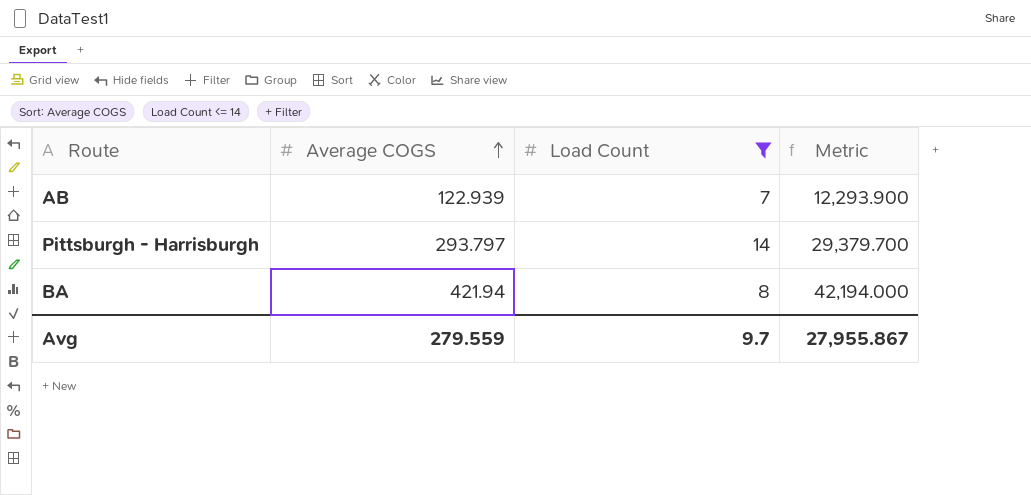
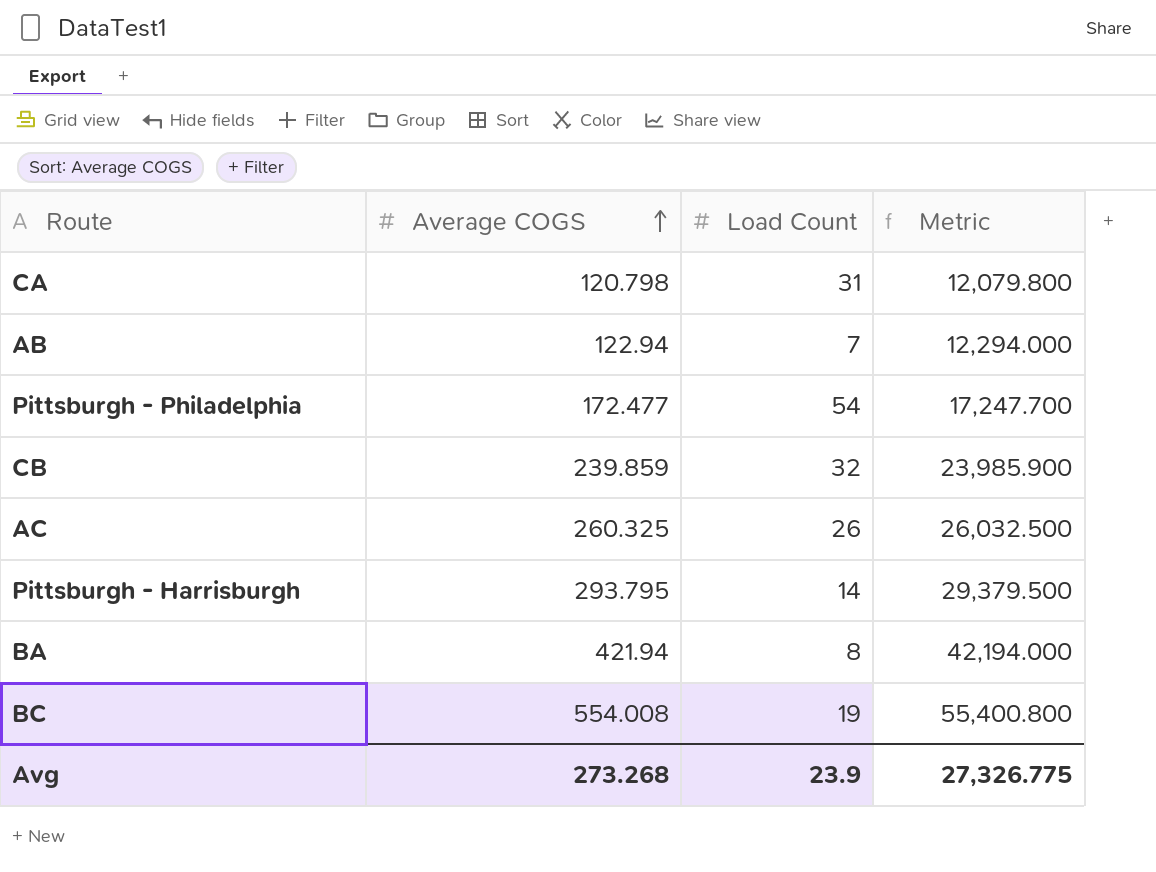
filter: Load Count <= 14 -> none
AB | Average COGS: 122.939 -> 122.94
AB | Metric: 12,293.900 -> 12,294.000
Pittsburgh - Harrisburgh | Average COGS: 293.797 -> 293.795
Pittsburgh - Harrisburgh | Metric: 29,379.700 -> 29,379.500
Avg | Average COGS: 279.559 -> 273.268
Avg | Load Count: 9.7 -> 23.9
Avg | Metric: 27,955.867 -> 27,326.775

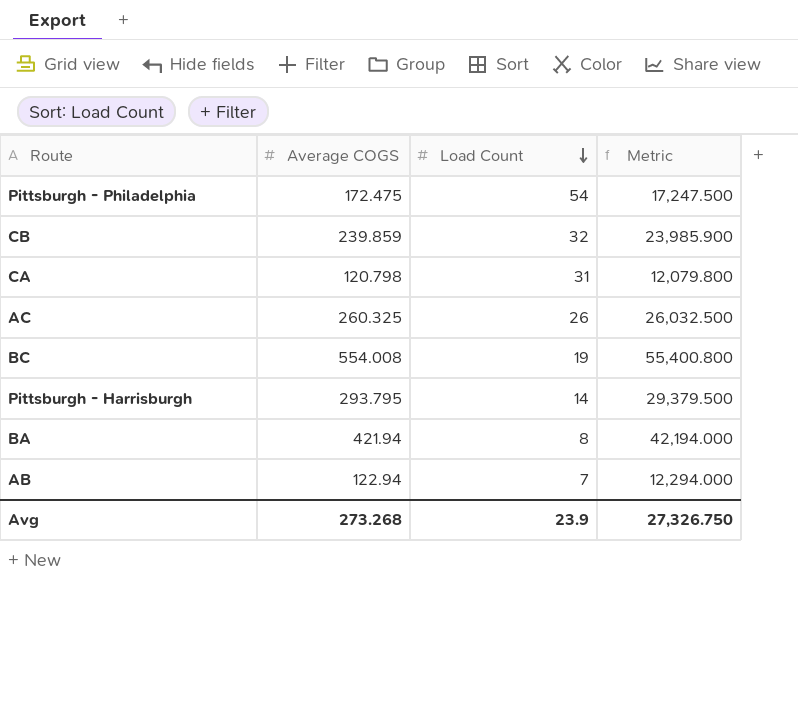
row order: Average COGS ascending -> Load Count descending
Pittsburgh - Philadelphia | Average COGS: 172.477 -> 172.475
Pittsburgh - Philadelphia | Metric: 17,247.700 -> 17,247.500
Avg | Metric: 27,326.775 -> 27,326.750

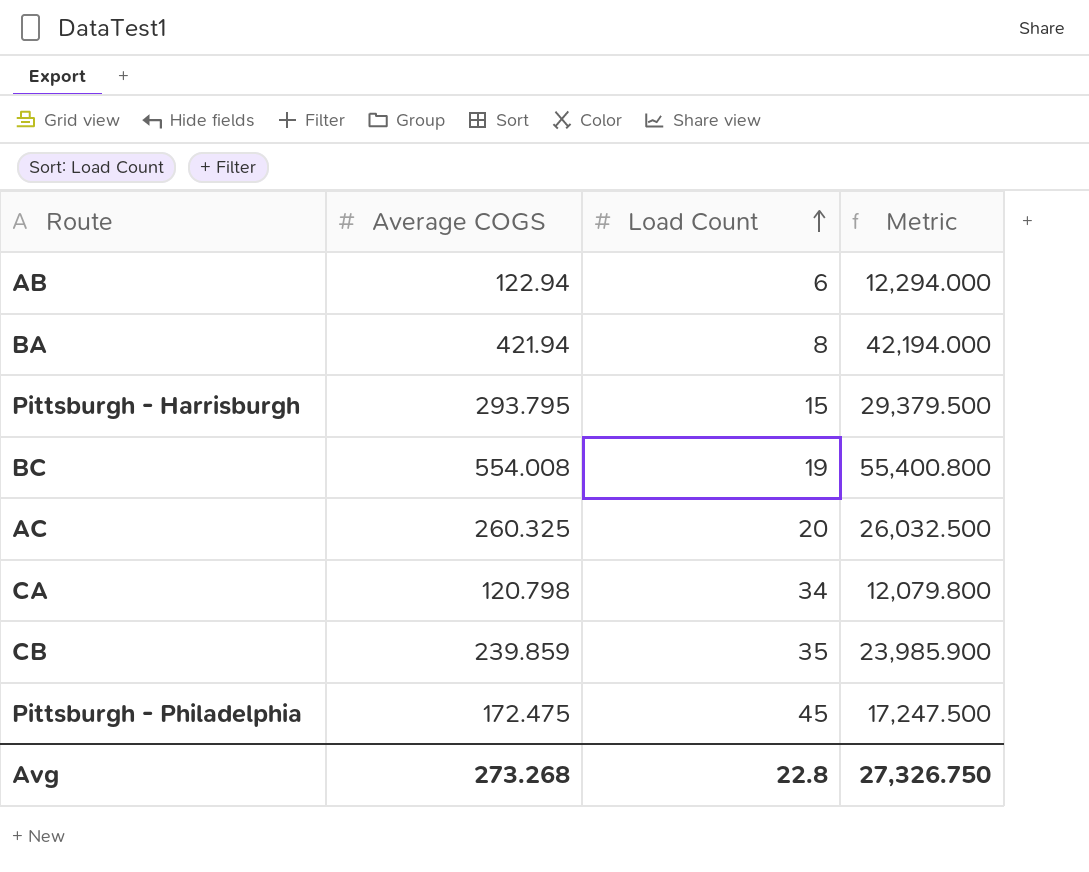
row order: Load Count descending -> Load Count ascending
AB | Load Count: 7 -> 6
Pittsburgh - Harrisburgh | Load Count: 14 -> 15
AC | Load Count: 26 -> 20
CA | Load Count: 31 -> 34
CB | Load Count: 32 -> 35
Pittsburgh - Philadelphia | Load Count: 54 -> 45
Avg | Load Count: 23.9 -> 22.8

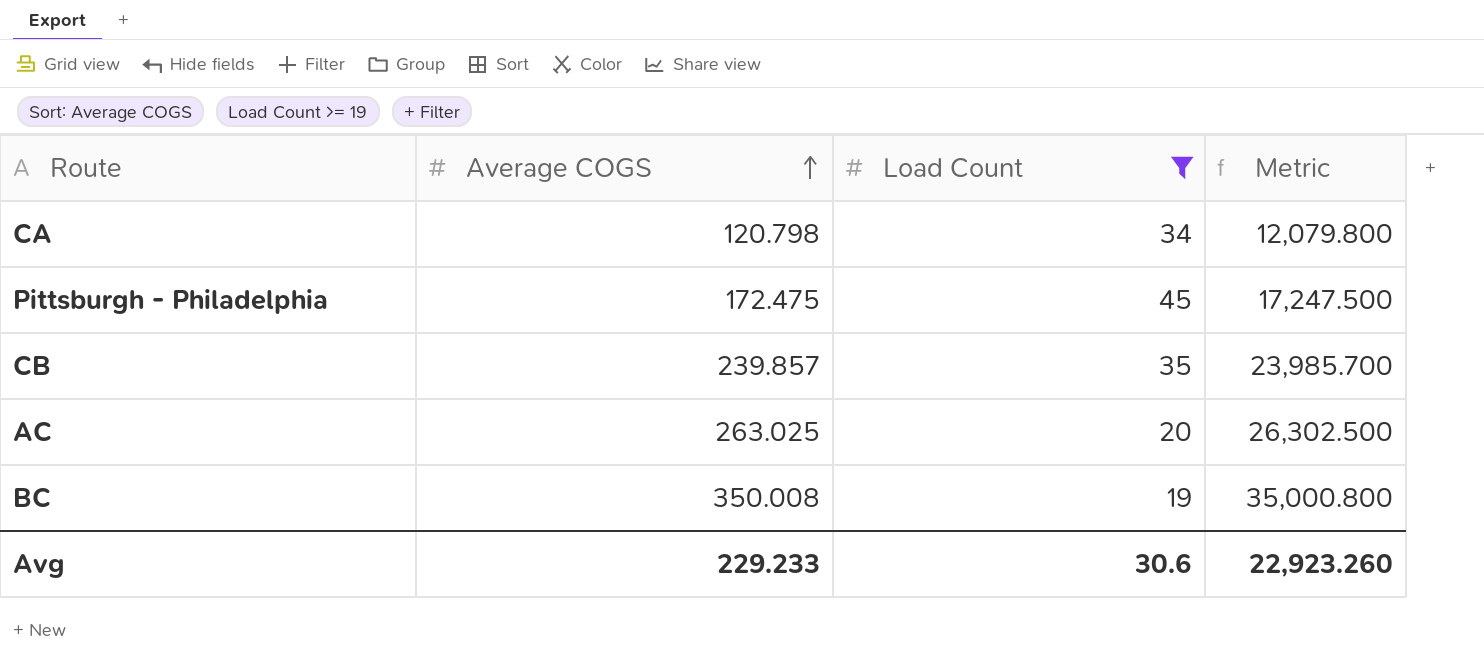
filter: none -> Load Count >= 19
row order: Load Count ascending -> Average COGS ascending
CB | Average COGS: 239.859 -> 239.857
CB | Metric: 23,985.900 -> 23,985.700
AC | Average COGS: 260.325 -> 263.025
AC | Metric: 26,032.500 -> 26,302.500
BC | Average COGS: 554.008 -> 350.008
BC | Metric: 55,400.800 -> 35,000.800
Avg | Average COGS: 273.268 -> 229.233
Avg | Load Count: 22.8 -> 30.6
Avg | Metric: 27,326.750 -> 22,923.260

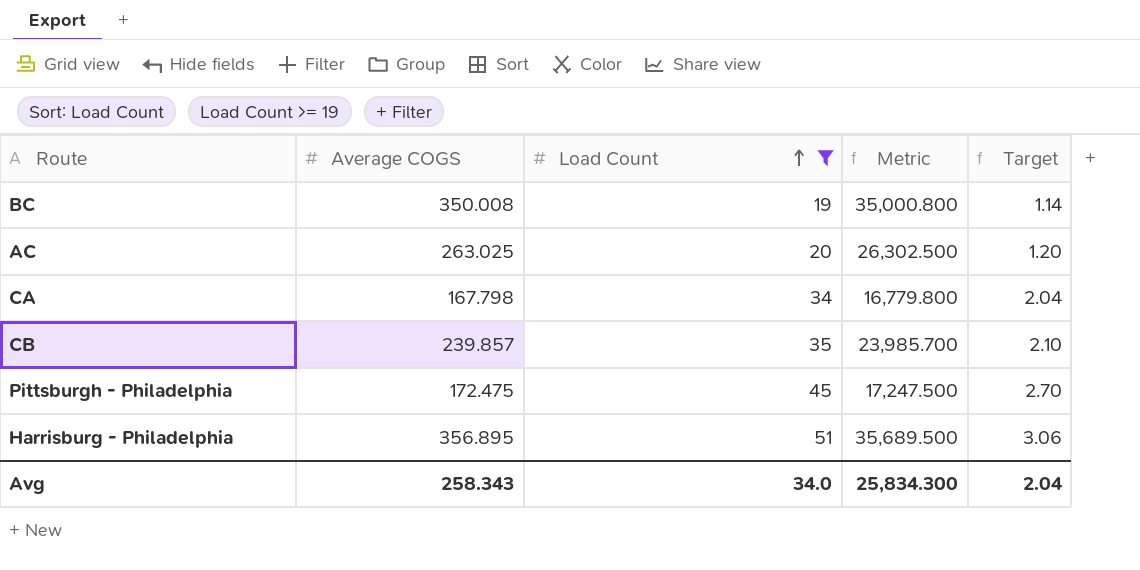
row order: Average COGS ascending -> Load Count ascending
column Target | formula: none -> [Load Count] * 0.06
CA | Average COGS: 120.798 -> 167.798
CA | Metric: 12,079.800 -> 16,779.800
row Harrisburg - Philadelphia: none -> 356.895 | 51 | 35,689.500 | 3.06
Avg | Average COGS: 229.233 -> 258.343
Avg | Load Count: 30.6 -> 34.0
Avg | Metric: 22,923.260 -> 25,834.300

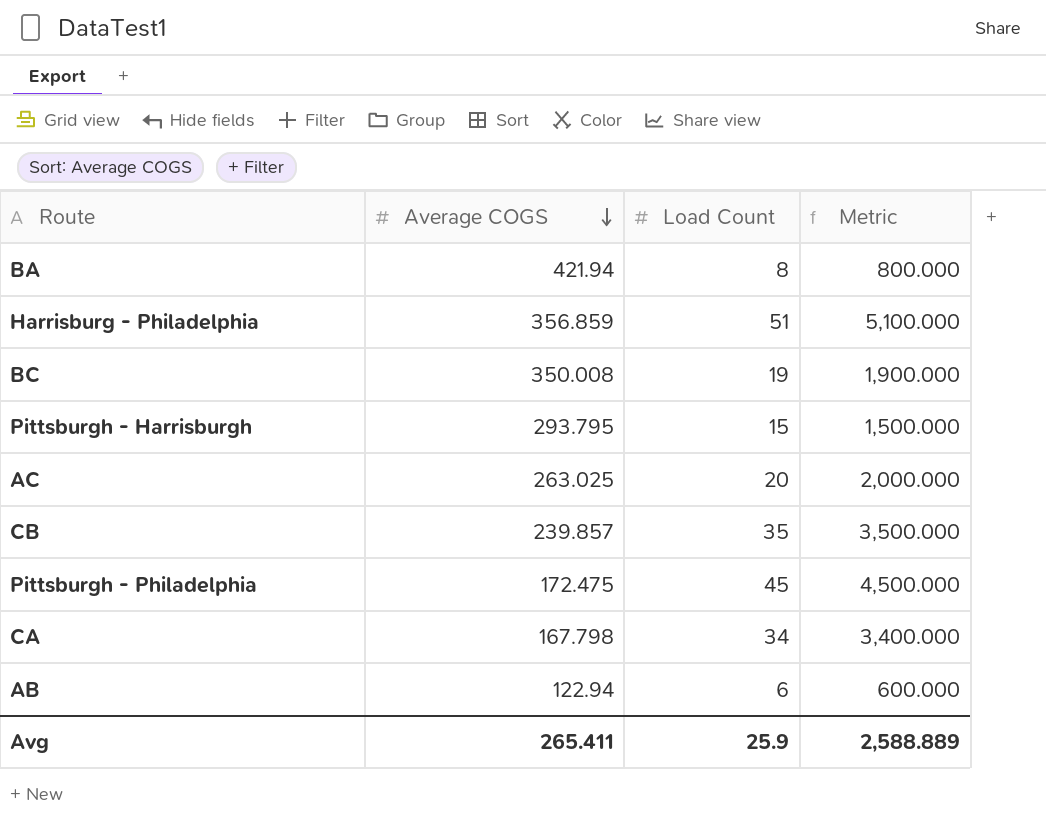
filter: Load Count >= 19 -> none
row order: Load Count ascending -> Average COGS descending
column Target | formula: [Load Count] * 0.06 -> none
column Metric | formula: [Average COGS] * 100 -> [Load Count] * 100
Harrisburg - Philadelphia | Average COGS: 356.895 -> 356.859
Avg | Average COGS: 258.343 -> 265.411
Avg | Load Count: 34.0 -> 25.9
Avg | Metric: 25,834.300 -> 2,588.889

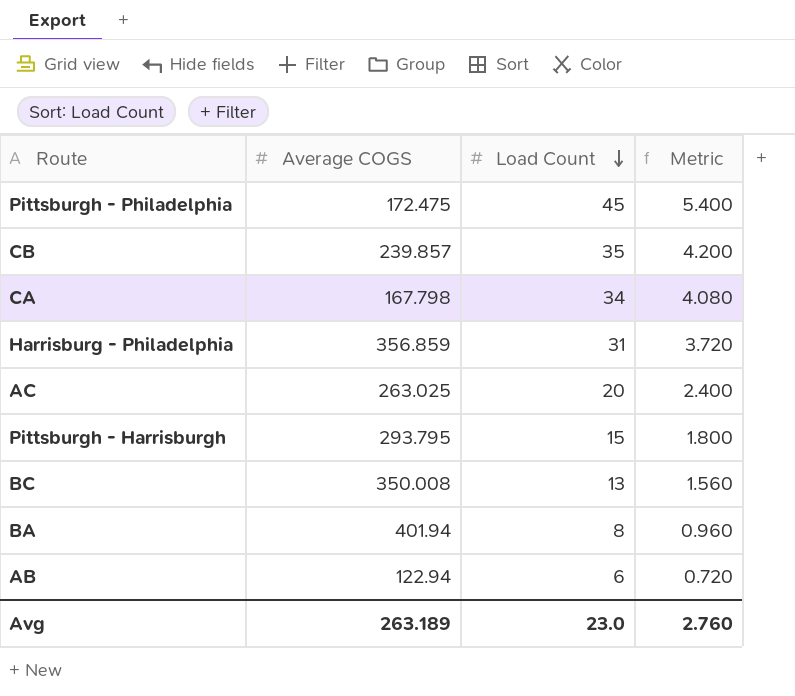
row order: Average COGS descending -> Load Count descending
column Metric | formula: [Load Count] * 100 -> [Load Count] * 0.12
Harrisburg - Philadelphia | Load Count: 51 -> 31
BC | Load Count: 19 -> 13
BA | Average COGS: 421.94 -> 401.94
Avg | Average COGS: 265.411 -> 263.189
Avg | Load Count: 25.9 -> 23.0
Avg | Metric: 2,588.889 -> 2.760

